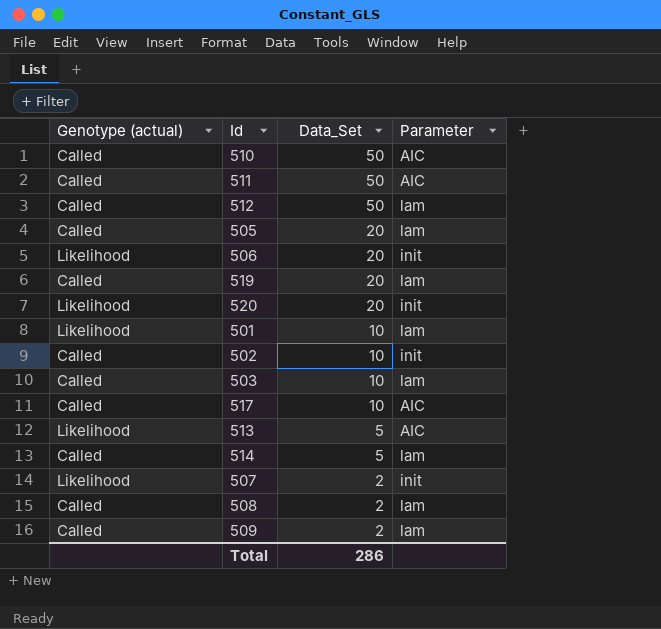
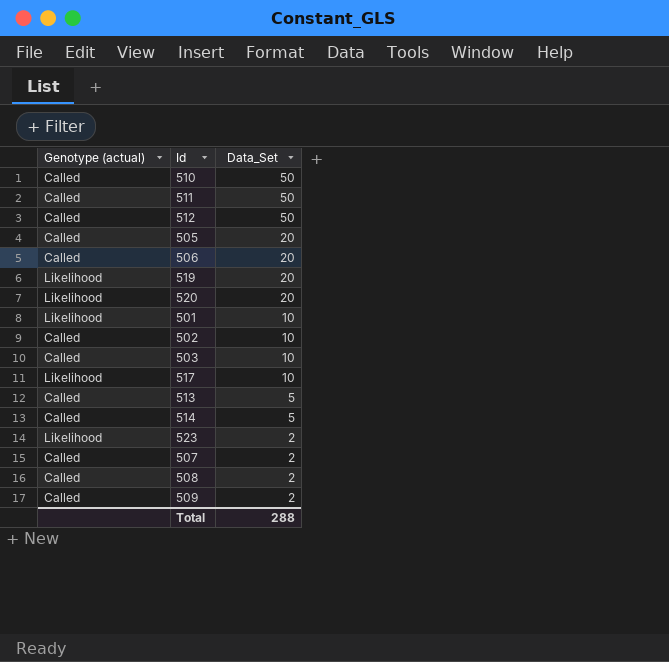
column Parameter | position: 4 -> none
506 | Genotype (actual): Likelihood -> Called
519 | Genotype (actual): Called -> Likelihood
517 | Genotype (actual): Called -> Likelihood
513 | Genotype (actual): Likelihood -> Called
row 523: none -> Likelihood | 2
507 | Genotype (actual): Likelihood -> Called
Total | Data_Set: 286 -> 288

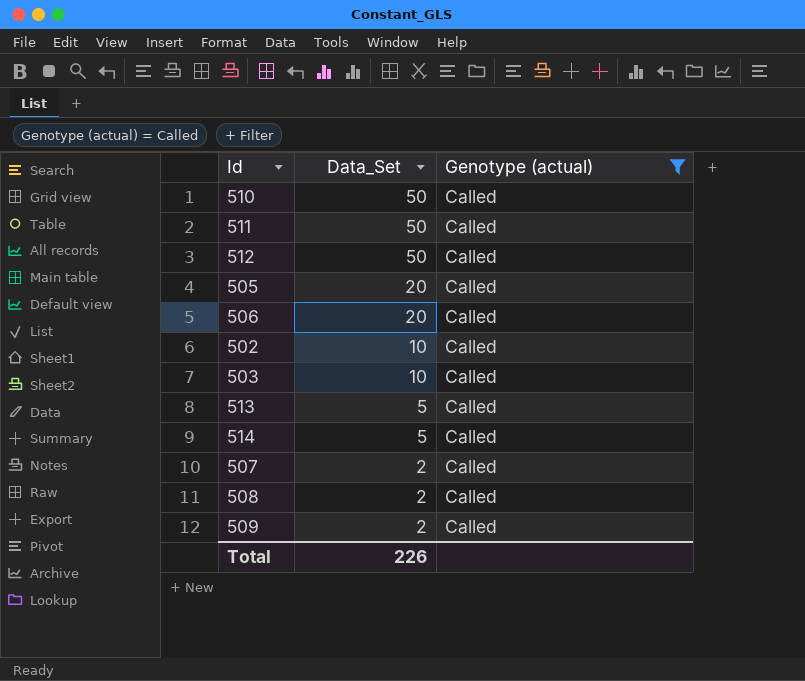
filter: none -> Genotype (actual) = Called
column Genotype (actual) | position: 1 -> 3
Total | Data_Set: 288 -> 226

